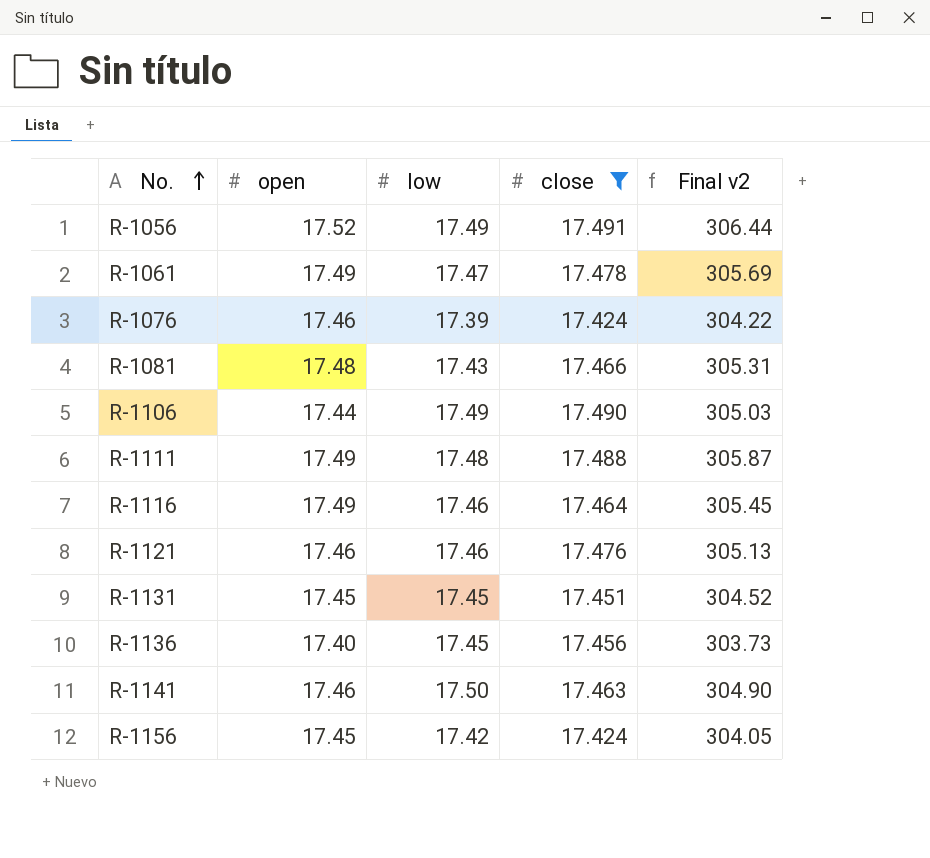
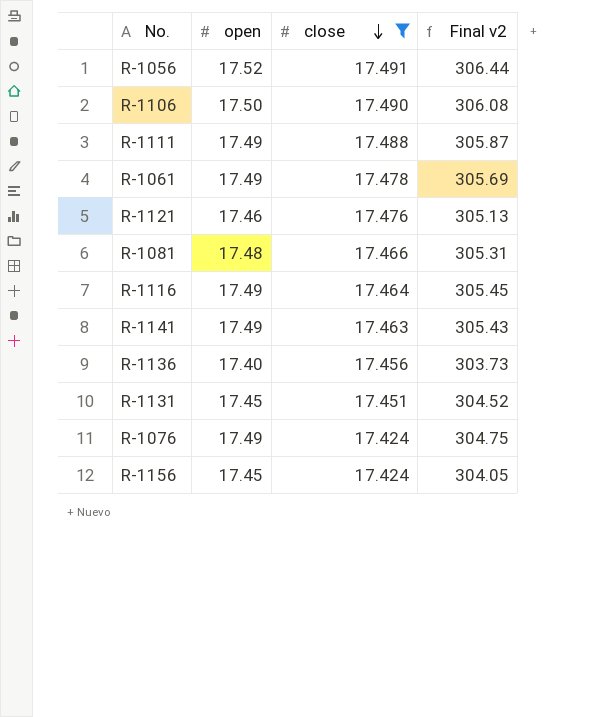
row order: No. ascending -> close descending
column low | position: 3 -> none
R-1106 | open: 17.44 -> 17.50
R-1106 | Final v2: 305.03 -> 306.08
R-1141 | open: 17.46 -> 17.49
R-1141 | Final v2: 304.90 -> 305.43
R-1076 | open: 17.46 -> 17.49
R-1076 | Final v2: 304.22 -> 304.75

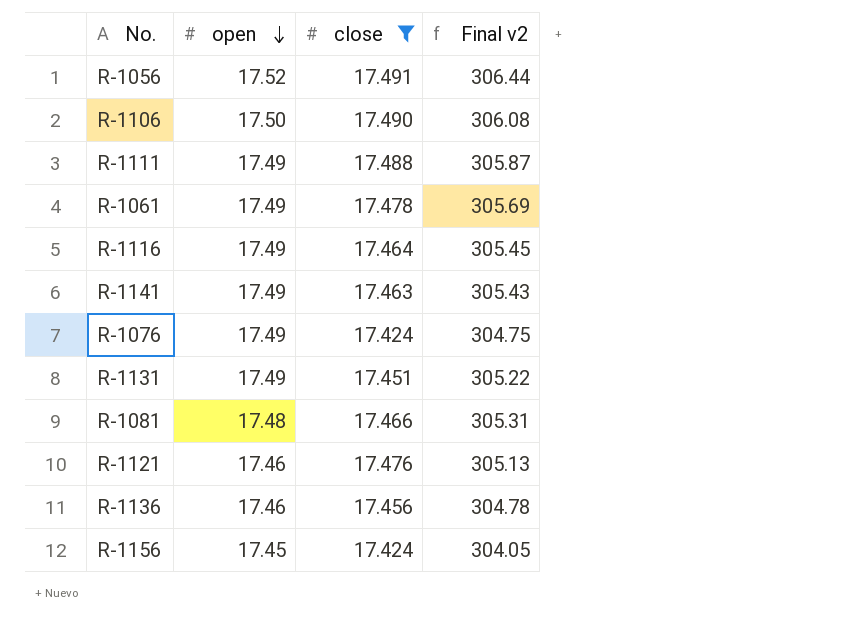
row order: close descending -> open descending
R-1131 | open: 17.45 -> 17.49
R-1131 | Final v2: 304.52 -> 305.22
R-1136 | open: 17.40 -> 17.46
R-1136 | Final v2: 303.73 -> 304.78

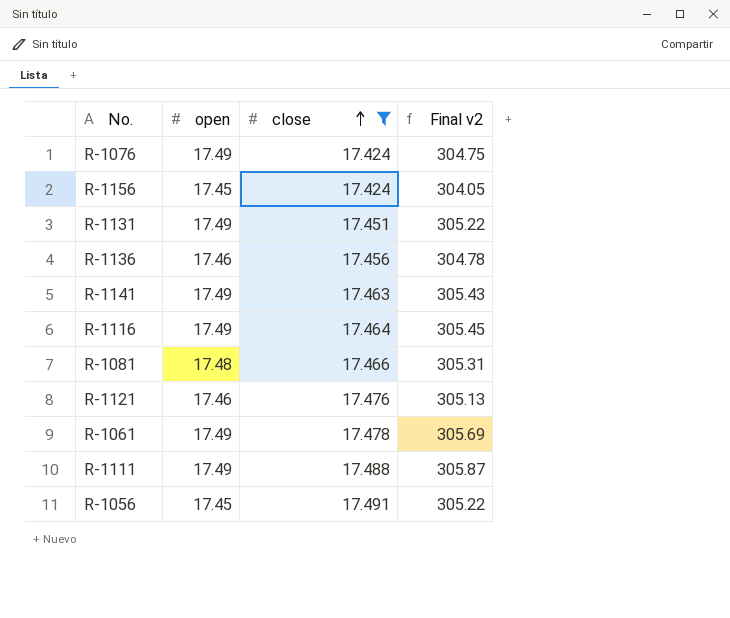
row order: open descending -> close ascending
row R-1106: 17.50 | 17.490 | 306.08 -> none
R-1056 | open: 17.52 -> 17.45
R-1056 | Final v2: 306.44 -> 305.22

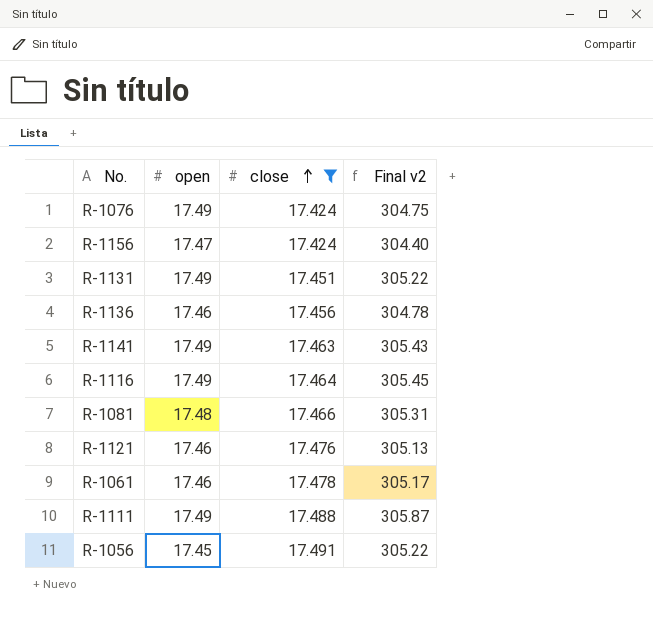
R-1156 | open: 17.45 -> 17.47
R-1156 | Final v2: 304.05 -> 304.40
R-1061 | open: 17.49 -> 17.46
R-1061 | Final v2: 305.69 -> 305.17

